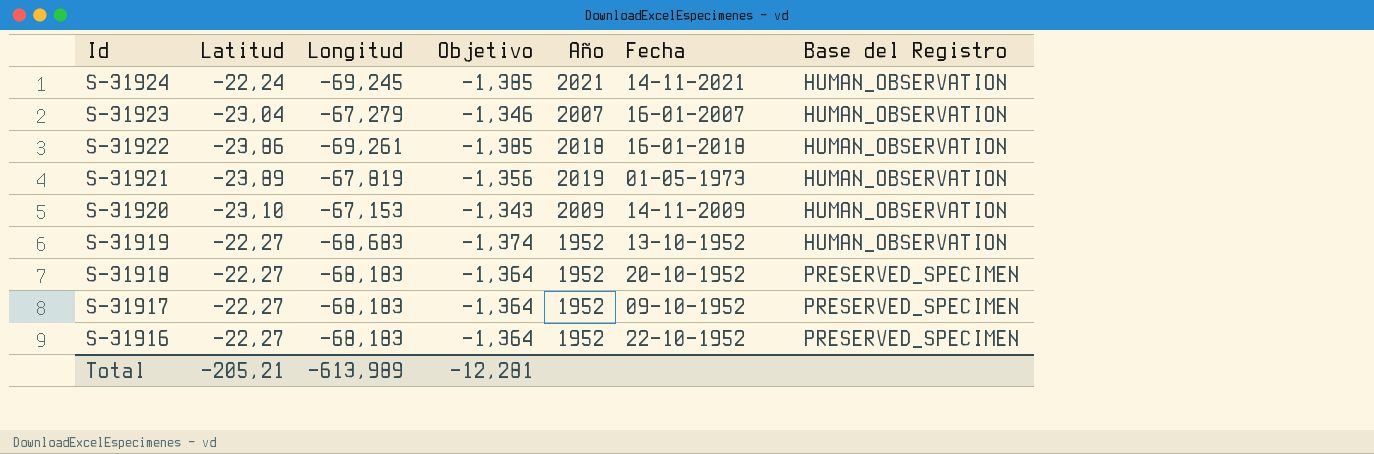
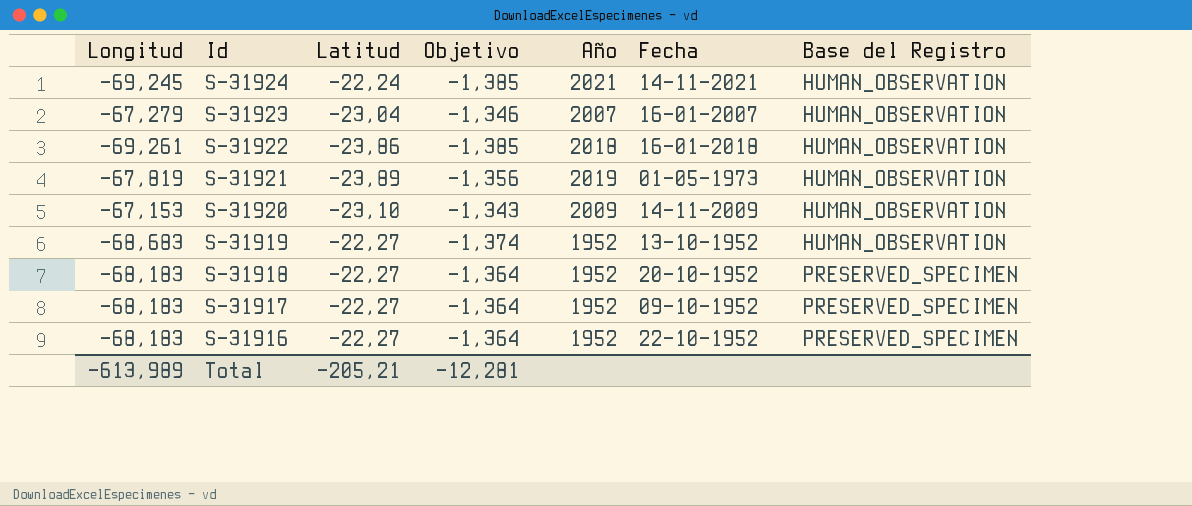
column Longitud | position: 3 -> 1

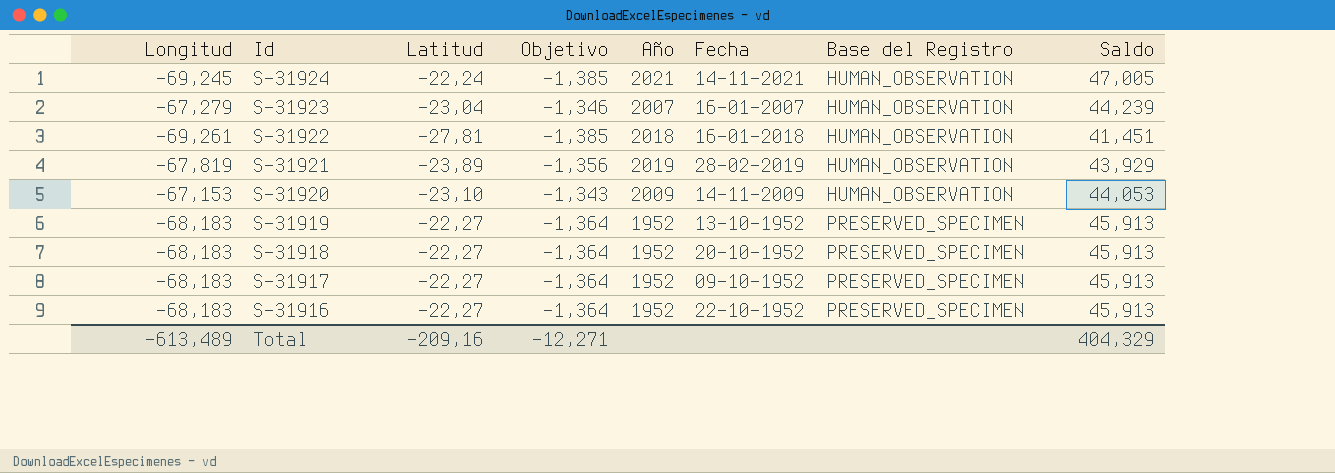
column Saldo | formula: none -> [Latitud] - [Longitud]
S-31922 | Latitud: -23,86 -> -27,81
S-31921 | Fecha: 01-05-1973 -> 28-02-2019
S-31919 | Longitud: -68,683 -> -68,183
S-31919 | Objetivo: -1,374 -> -1,364
S-31919 | Base del Registro: HUMAN_OBSERVATION -> PRESERVED_SPECIMEN
Total | Longitud: -613,989 -> -613,489
Total | Latitud: -205,21 -> -209,16
Total | Objetivo: -12,281 -> -12,271

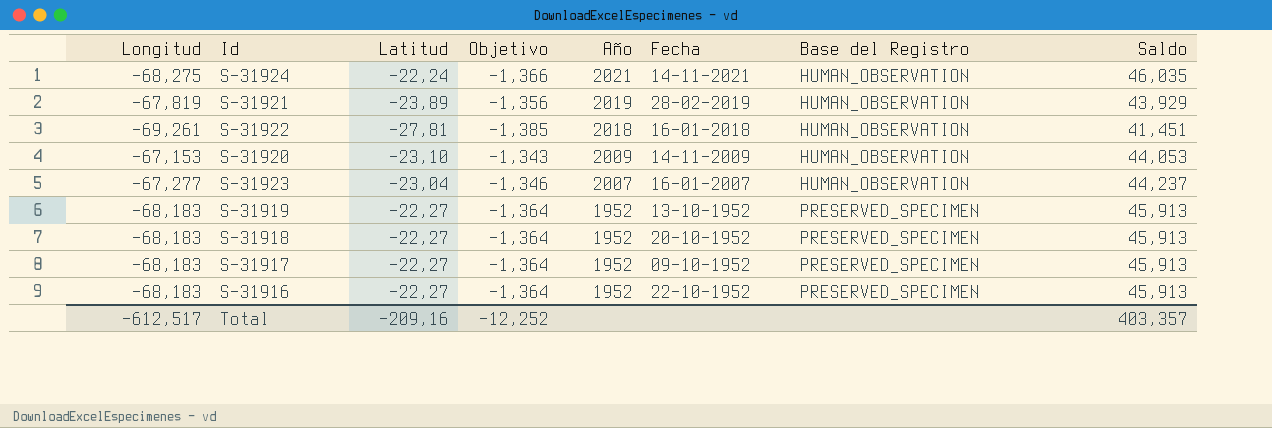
row order: Id descending -> Año descending
S-31924 | Longitud: -69,245 -> -68,275
S-31924 | Objetivo: -1,385 -> -1,366
S-31924 | Saldo: 47,005 -> 46,035
S-31923 | Longitud: -67,279 -> -67,277
S-31923 | Saldo: 44,239 -> 44,237
Total | Longitud: -613,489 -> -612,517
Total | Objetivo: -12,271 -> -12,252
Total | Saldo: 404,329 -> 403,357

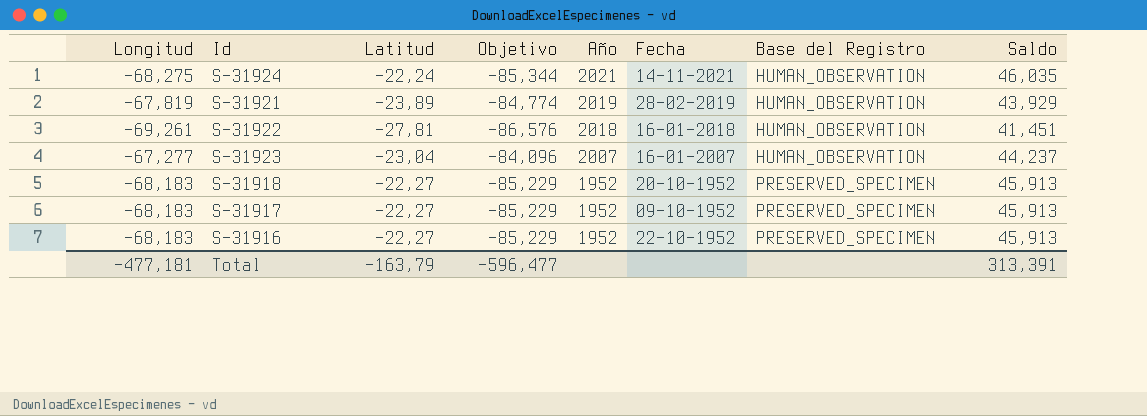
column Objetivo | formula: [Longitud] * 0,02 -> [Longitud] * 1,25
row S-31920: -67,153 | -23,10 | -1,343 | 2009 | 14-11-2009 | HUMAN_OBSERVATION | 44,053 -> none
row S-31919: -68,183 | -22,27 | -1,364 | 1952 | 13-10-1952 | PRESERVED_SPECIMEN | 45,913 -> none
Total | Longitud: -612,517 -> -477,181
Total | Latitud: -209,16 -> -163,79
Total | Objetivo: -12,252 -> -596,477
Total | Saldo: 403,357 -> 313,391

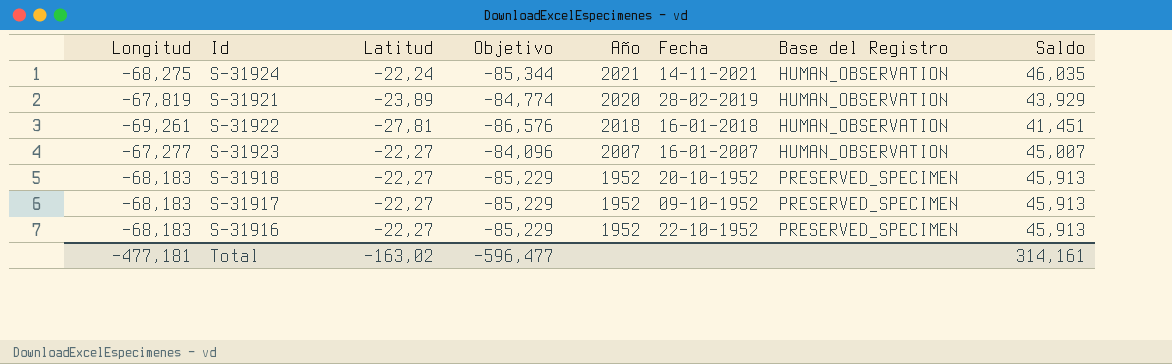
S-31921 | Año: 2019 -> 2020
S-31923 | Latitud: -23,04 -> -22,27
S-31923 | Saldo: 44,237 -> 45,007
Total | Latitud: -163,79 -> -163,02
Total | Saldo: 313,391 -> 314,161

